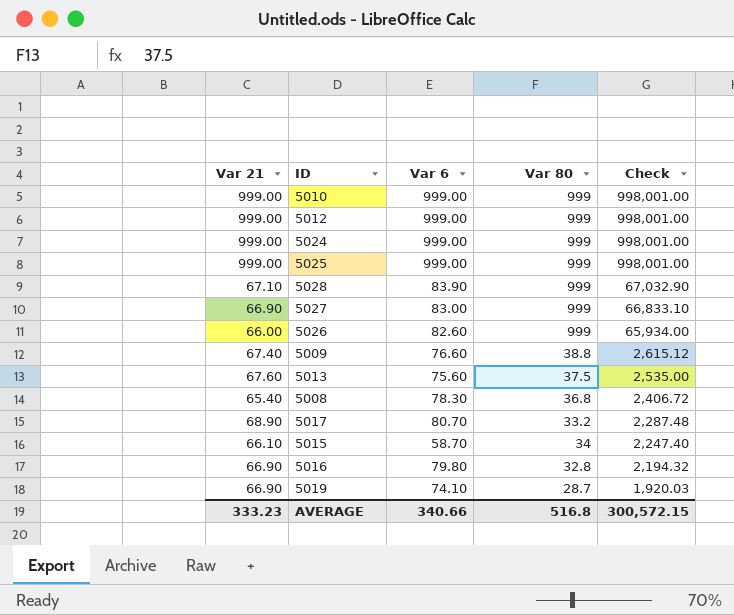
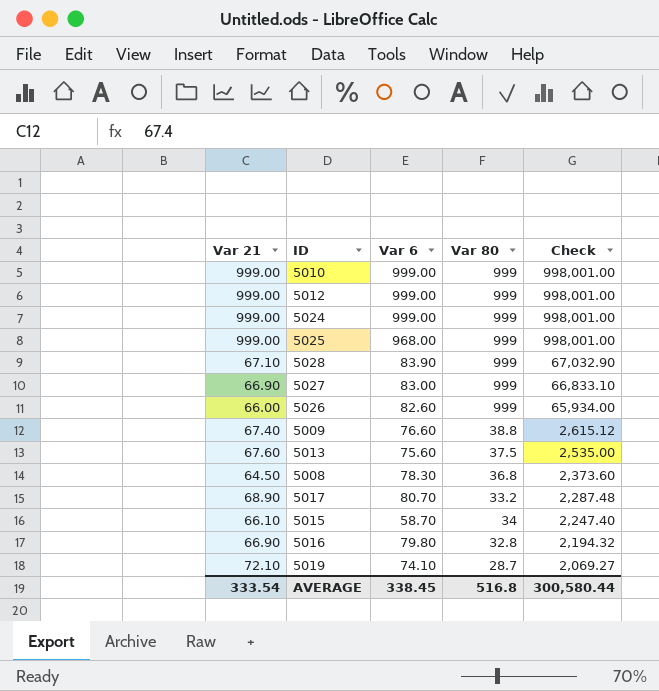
5025 | Var 6: 999.00 -> 968.00
5008 | Var 21: 65.40 -> 64.50
5008 | Check: 2,406.72 -> 2,373.60
5019 | Var 21: 66.90 -> 72.10
5019 | Check: 1,920.03 -> 2,069.27
AVERAGE | Var 21: 333.23 -> 333.54
AVERAGE | Var 6: 340.66 -> 338.45
AVERAGE | Check: 300,572.15 -> 300,580.44

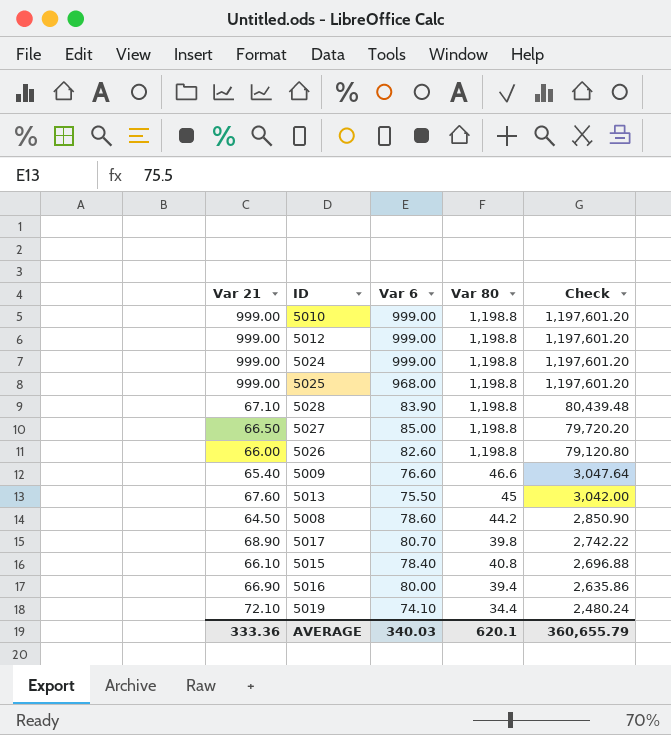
5010 | Var 80: 999 -> 1,198.8
5010 | Check: 998,001.00 -> 1,197,601.20
5012 | Var 80: 999 -> 1,198.8
5012 | Check: 998,001.00 -> 1,197,601.20
5024 | Var 80: 999 -> 1,198.8
5024 | Check: 998,001.00 -> 1,197,601.20
5025 | Var 80: 999 -> 1,198.8
5025 | Check: 998,001.00 -> 1,197,601.20
5028 | Var 80: 999 -> 1,198.8
5028 | Check: 67,032.90 -> 80,439.48
5027 | Var 21: 66.90 -> 66.50
5027 | Var 6: 83.00 -> 85.00
5027 | Var 80: 999 -> 1,198.8
5027 | Check: 66,833.10 -> 79,720.20
5026 | Var 80: 999 -> 1,198.8
5026 | Check: 65,934.00 -> 79,120.80
5009 | Var 21: 67.40 -> 65.40
5009 | Var 80: 38.8 -> 46.6
5009 | Check: 2,615.12 -> 3,047.64
5013 | Var 6: 75.60 -> 75.50
5013 | Var 80: 37.5 -> 45
5013 | Check: 2,535.00 -> 3,042.00
5008 | Var 6: 78.30 -> 78.60
5008 | Var 80: 36.8 -> 44.2
5008 | Check: 2,373.60 -> 2,850.90
5017 | Var 80: 33.2 -> 39.8
5017 | Check: 2,287.48 -> 2,742.22
5015 | Var 6: 58.70 -> 78.40
5015 | Var 80: 34 -> 40.8
5015 | Check: 2,247.40 -> 2,696.88
5016 | Var 6: 79.80 -> 80.00
5016 | Var 80: 32.8 -> 39.4
5016 | Check: 2,194.32 -> 2,635.86
5019 | Var 80: 28.7 -> 34.4
5019 | Check: 2,069.27 -> 2,480.24
AVERAGE | Var 21: 333.54 -> 333.36
AVERAGE | Var 6: 338.45 -> 340.03
AVERAGE | Var 80: 516.8 -> 620.1
AVERAGE | Check: 300,580.44 -> 360,655.79

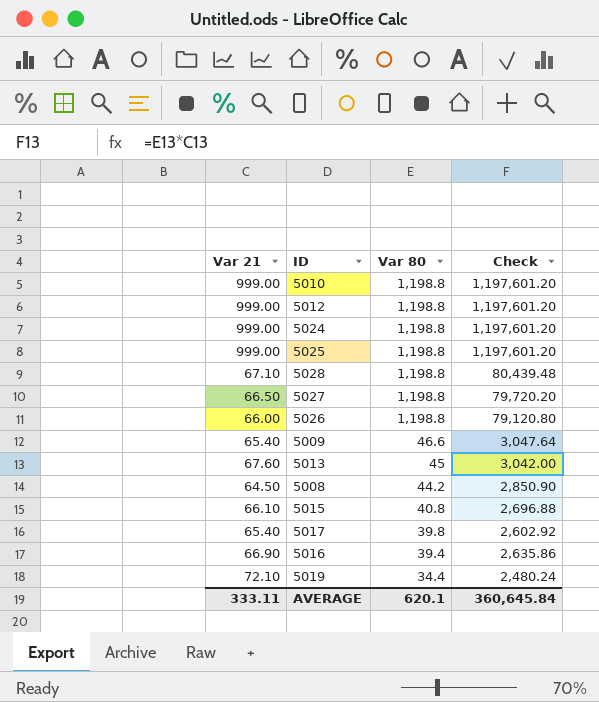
row order: Check descending -> Var 80 descending
column Var 6 | position: 3 -> none
5017 | Var 21: 68.90 -> 65.40
5017 | Check: 2,742.22 -> 2,602.92
AVERAGE | Var 21: 333.36 -> 333.11
AVERAGE | Check: 360,655.79 -> 360,645.84

